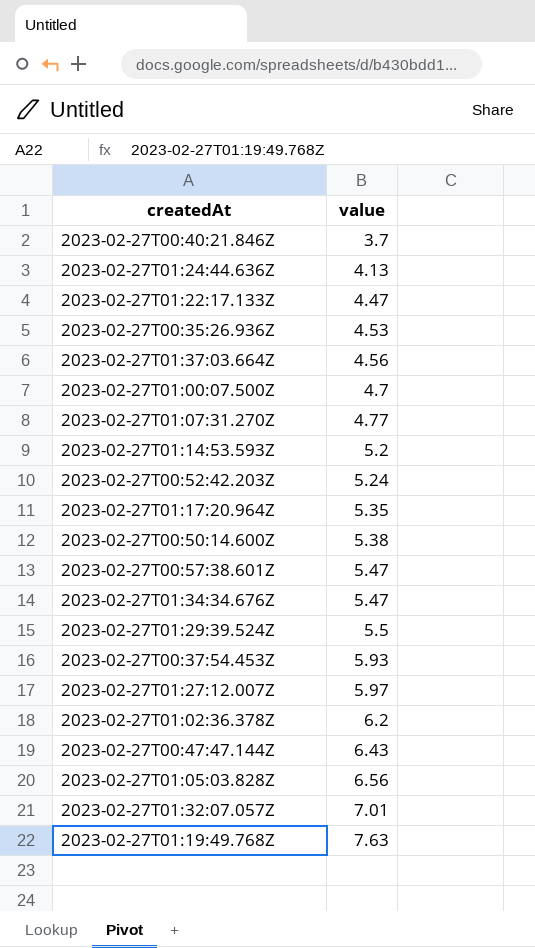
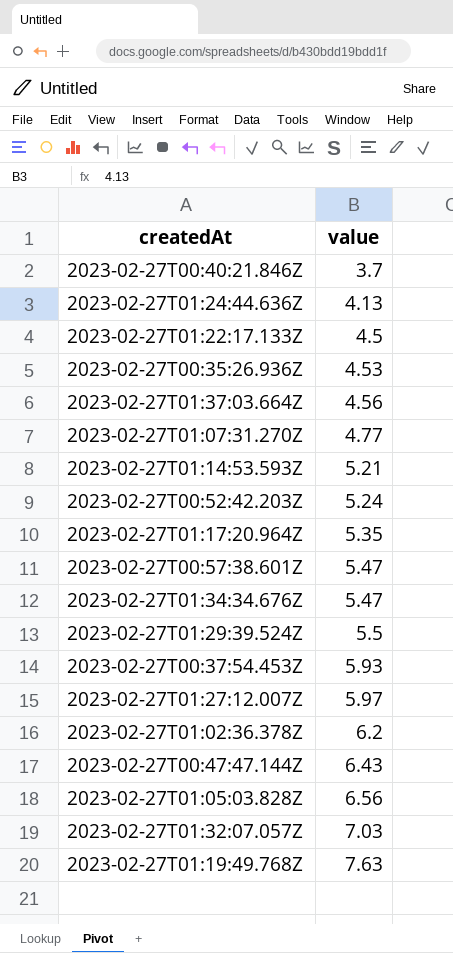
row 2023-02-27T01:00:07.500Z: 4.7 -> none
row 2023-02-27T00:50:14.600Z: 5.38 -> none
2023-02-27T01:22:17.133Z | value: 4.47 -> 4.5
2023-02-27T01:14:53.593Z | value: 5.2 -> 5.21
2023-02-27T01:32:07.057Z | value: 7.01 -> 7.03

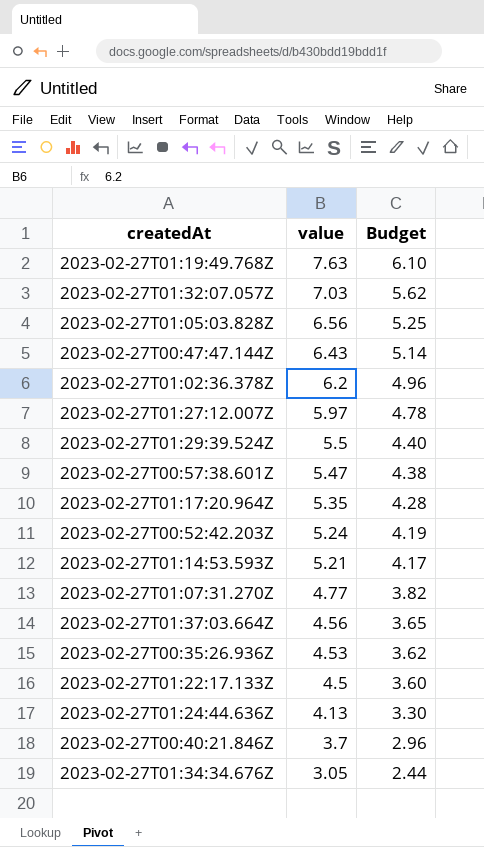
row order: value ascending -> value descending
column Budget | formula: none -> [value] * 0.8
row 2023-02-27T00:37:54.453Z: 5.93 -> none
2023-02-27T01:34:34.676Z | value: 5.47 -> 3.05

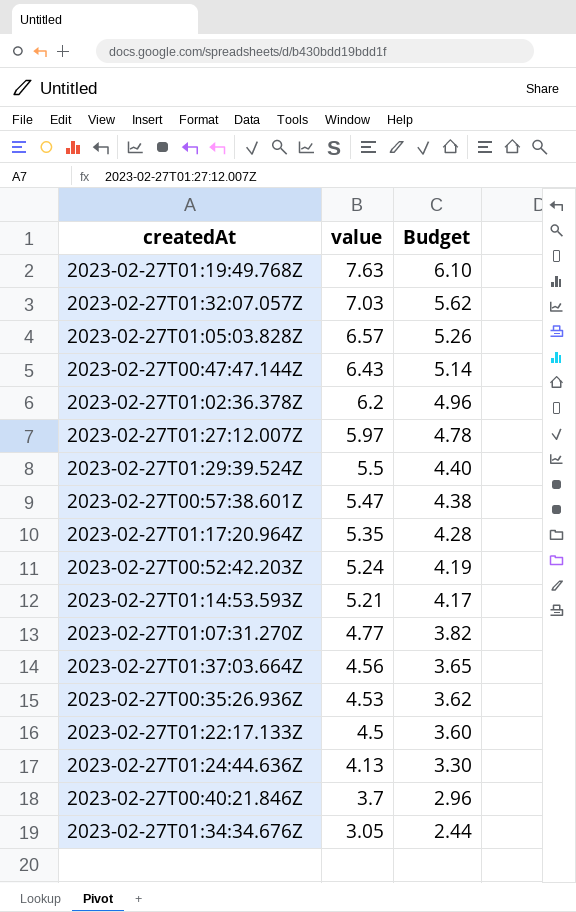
2023-02-27T01:05:03.828Z | value: 6.56 -> 6.57
2023-02-27T01:05:03.828Z | Budget: 5.25 -> 5.26

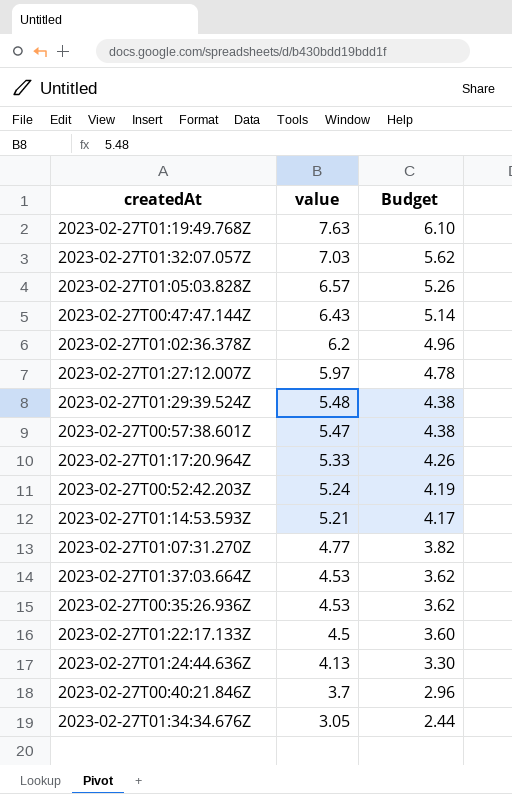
2023-02-27T01:29:39.524Z | value: 5.5 -> 5.48
2023-02-27T01:29:39.524Z | Budget: 4.40 -> 4.38
2023-02-27T01:17:20.964Z | value: 5.35 -> 5.33
2023-02-27T01:17:20.964Z | Budget: 4.28 -> 4.26
2023-02-27T01:37:03.664Z | value: 4.56 -> 4.53
2023-02-27T01:37:03.664Z | Budget: 3.65 -> 3.62

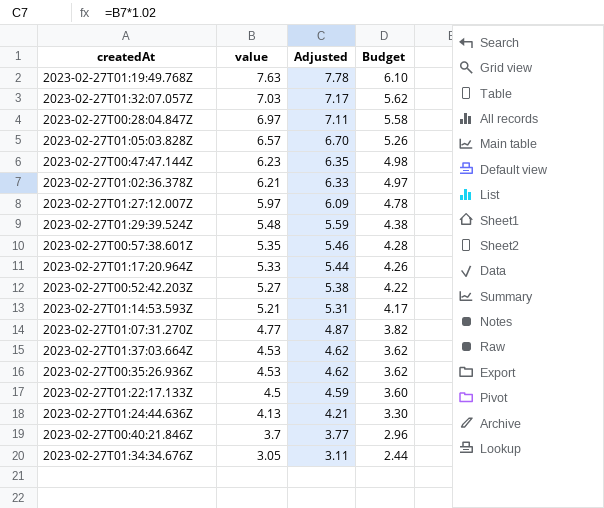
column Adjusted | formula: none -> [value] * 1.02
row 2023-02-27T00:28:04.847Z: none -> 6.97 | 7.11 | 5.58
2023-02-27T00:47:47.144Z | value: 6.43 -> 6.23
2023-02-27T00:47:47.144Z | Budget: 5.14 -> 4.98
2023-02-27T01:02:36.378Z | value: 6.2 -> 6.21
2023-02-27T01:02:36.378Z | Budget: 4.96 -> 4.97
2023-02-27T00:57:38.601Z | value: 5.47 -> 5.35
2023-02-27T00:57:38.601Z | Budget: 4.38 -> 4.28
2023-02-27T00:52:42.203Z | value: 5.24 -> 5.27
2023-02-27T00:52:42.203Z | Budget: 4.19 -> 4.22

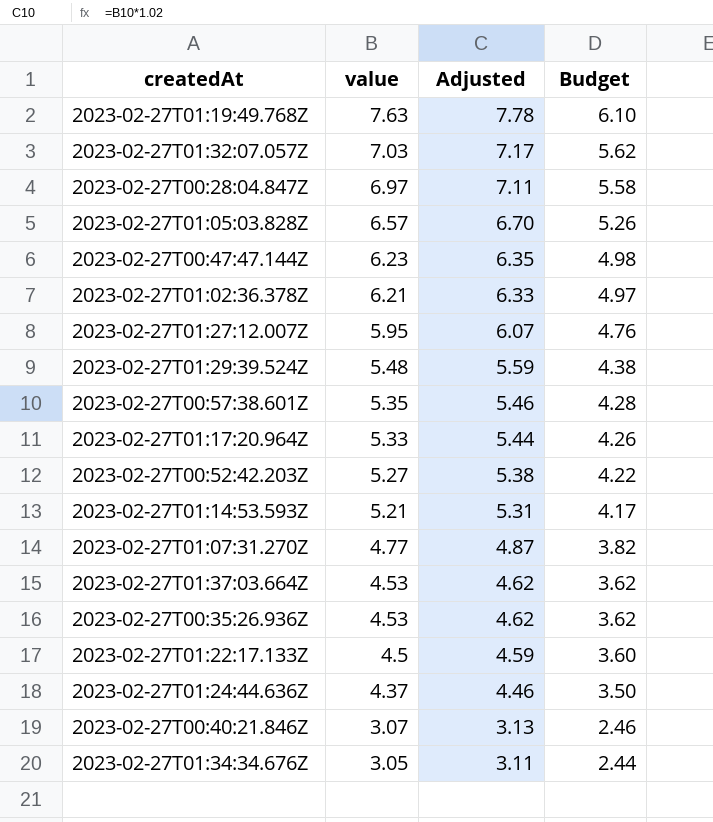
2023-02-27T01:27:12.007Z | value: 5.97 -> 5.95
2023-02-27T01:27:12.007Z | Adjusted: 6.09 -> 6.07
2023-02-27T01:27:12.007Z | Budget: 4.78 -> 4.76
2023-02-27T01:24:44.636Z | value: 4.13 -> 4.37
2023-02-27T01:24:44.636Z | Adjusted: 4.21 -> 4.46
2023-02-27T01:24:44.636Z | Budget: 3.30 -> 3.50
2023-02-27T00:40:21.846Z | value: 3.7 -> 3.07
2023-02-27T00:40:21.846Z | Adjusted: 3.77 -> 3.13
2023-02-27T00:40:21.846Z | Budget: 2.96 -> 2.46

